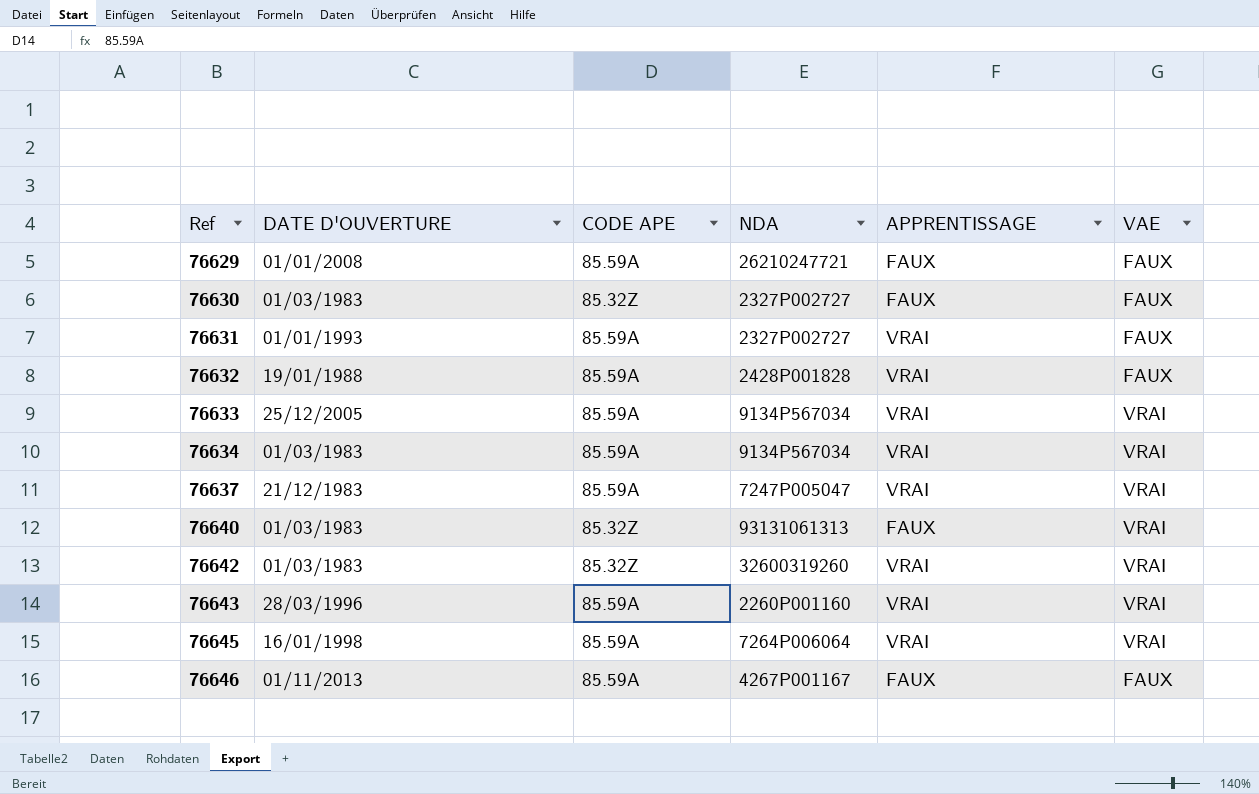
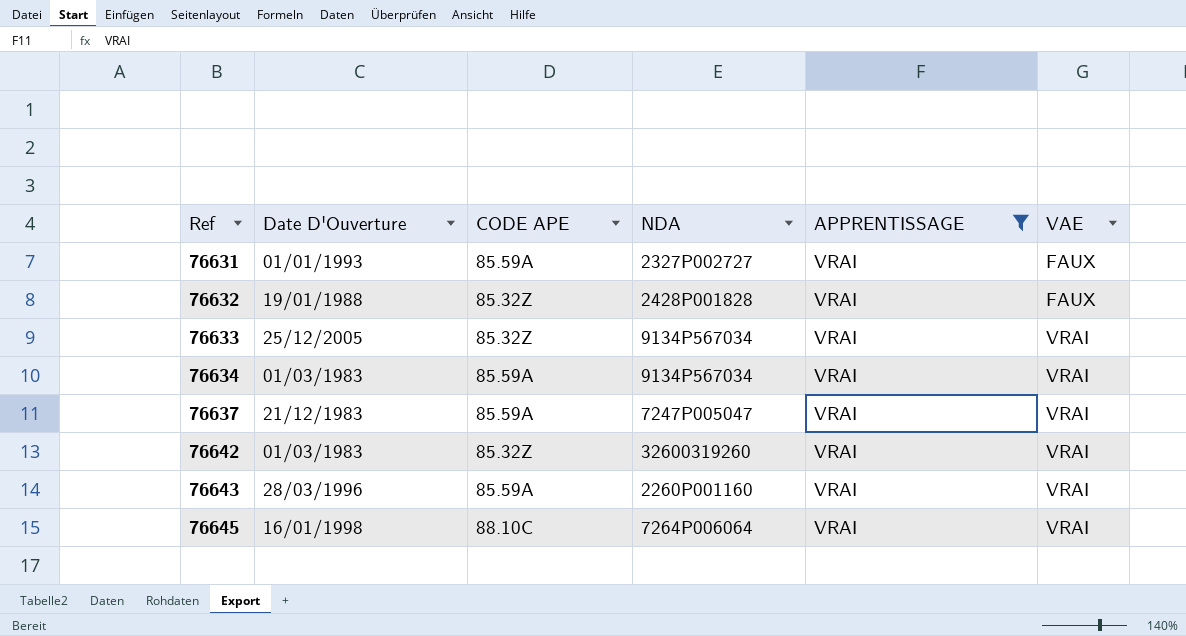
filter: none -> APPRENTISSAGE = VRAI
column name: DATE D'OUVERTURE -> Date D'Ouverture
76632 | CODE APE: 85.59A -> 85.32Z
76633 | CODE APE: 85.59A -> 85.32Z
76645 | CODE APE: 85.59A -> 88.10C

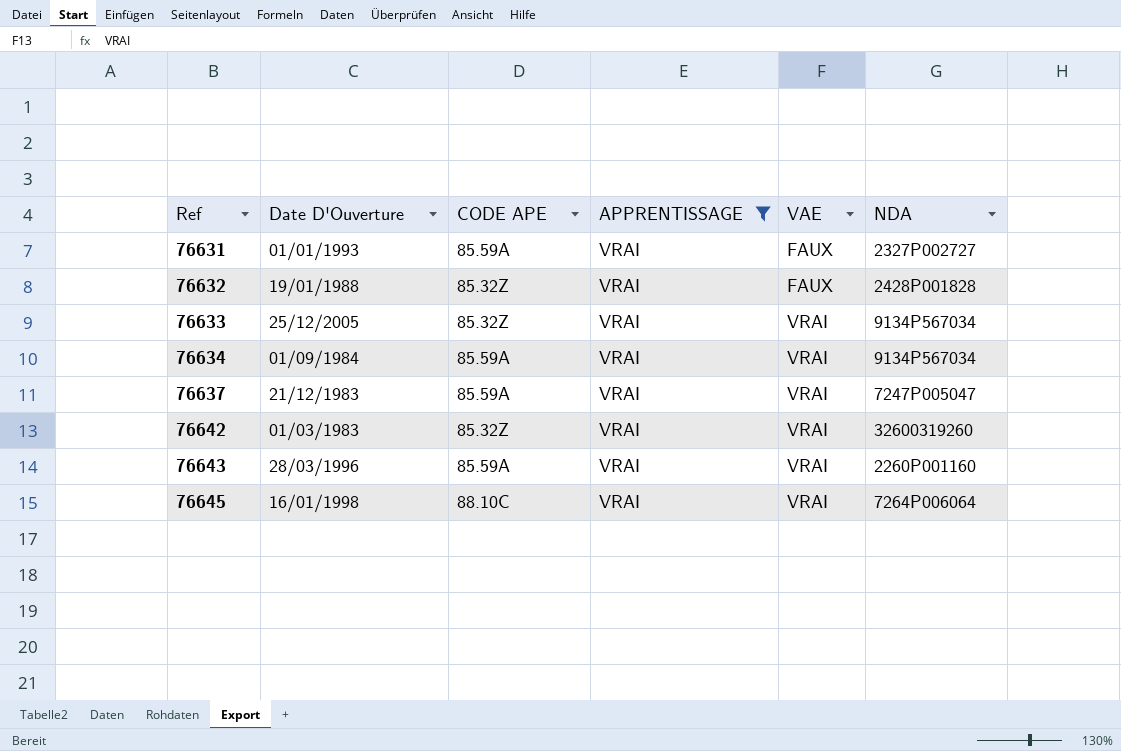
column NDA | position: 4 -> 6
76634 | Date D'Ouverture: 01/03/1983 -> 01/09/1984

